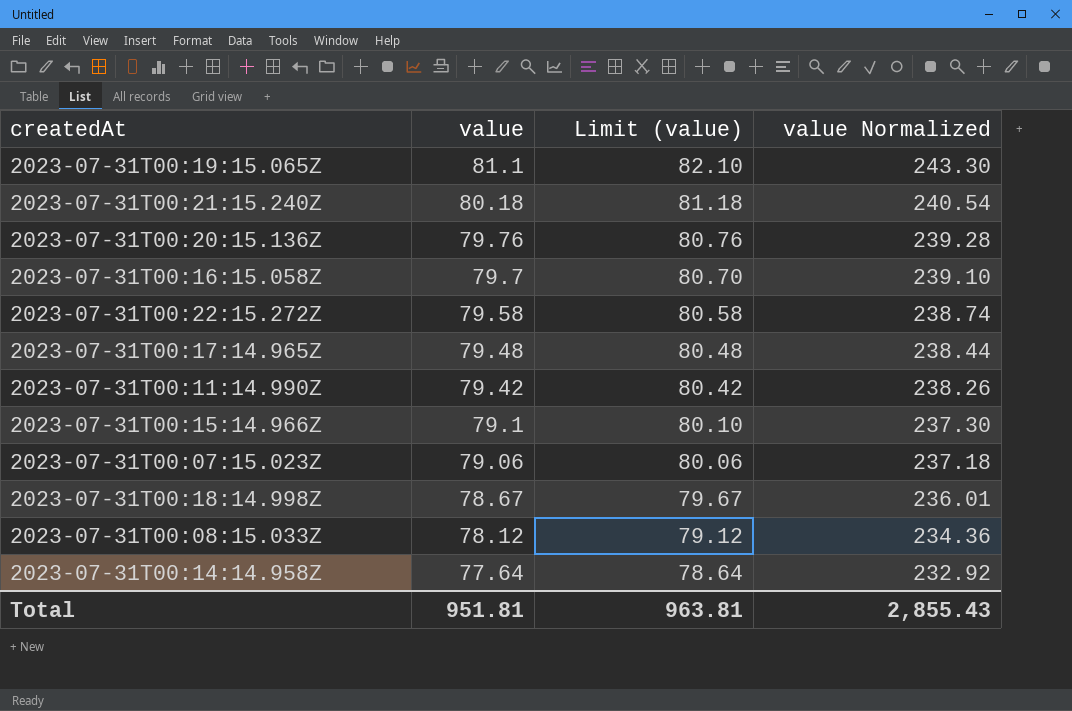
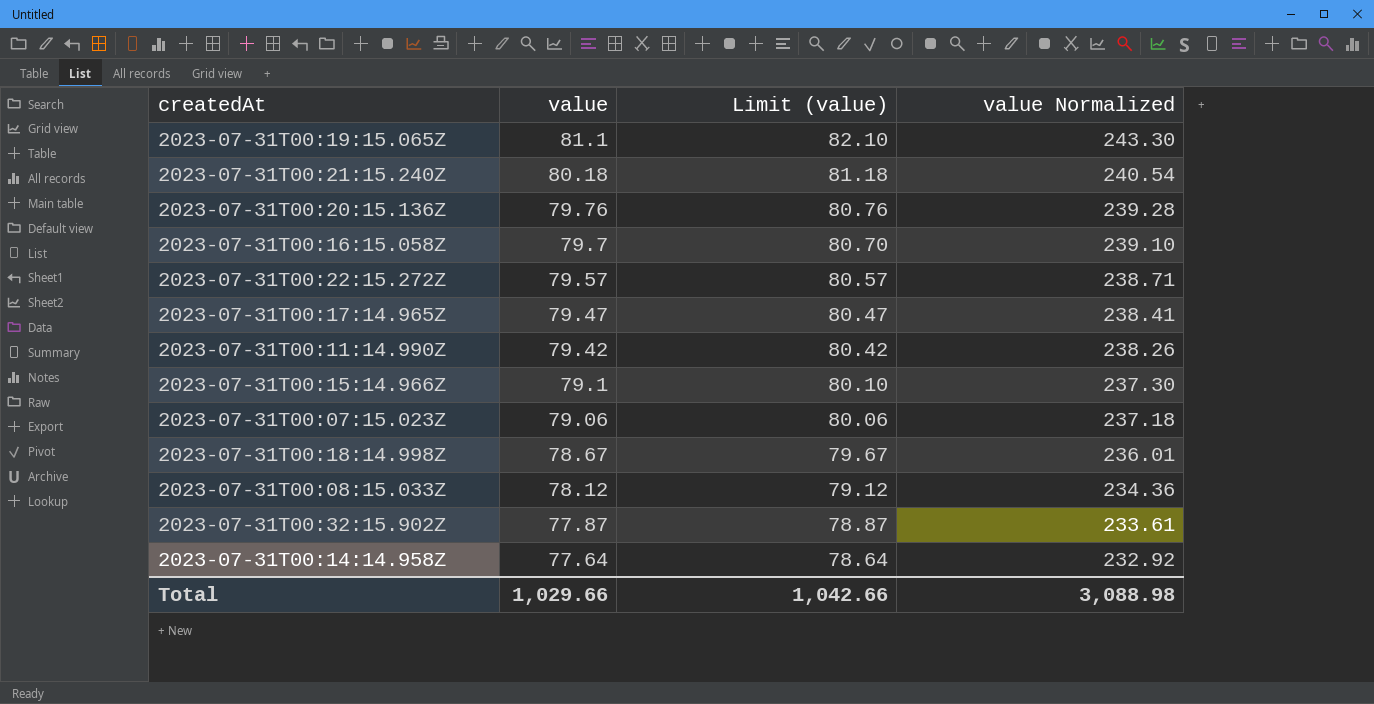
2023-07-31T00:22:15.272Z | value: 79.58 -> 79.57
2023-07-31T00:22:15.272Z | Limit (value): 80.58 -> 80.57
2023-07-31T00:22:15.272Z | value Normalized: 238.74 -> 238.71
2023-07-31T00:17:14.965Z | value: 79.48 -> 79.47
2023-07-31T00:17:14.965Z | Limit (value): 80.48 -> 80.47
2023-07-31T00:17:14.965Z | value Normalized: 238.44 -> 238.41
row 2023-07-31T00:32:15.902Z: none -> 77.87 | 78.87 | 233.61
Total | value: 951.81 -> 1,029.66
Total | Limit (value): 963.81 -> 1,042.66
Total | value Normalized: 2,855.43 -> 3,088.98

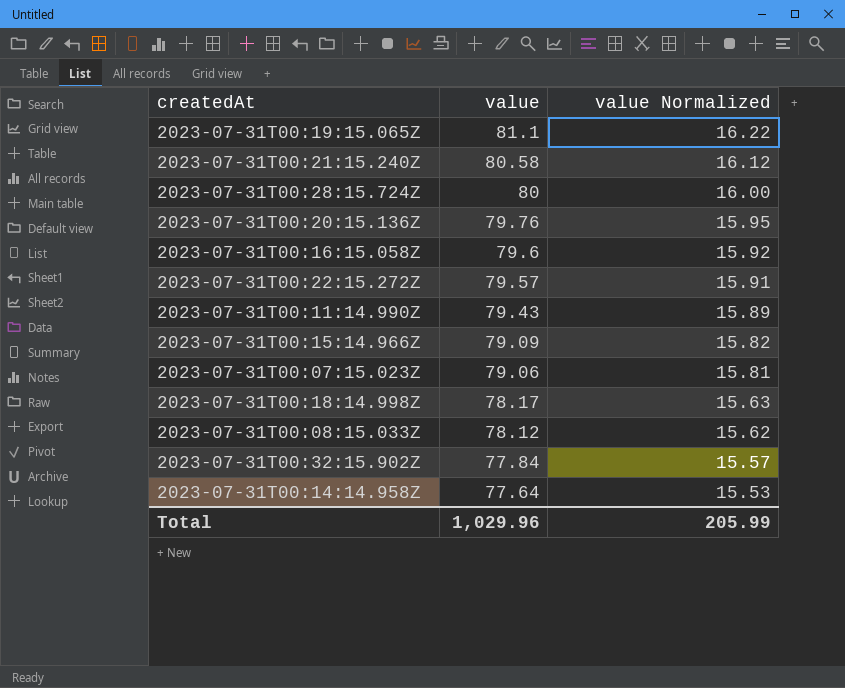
column Limit (value) | formula: [value] + 1 -> none
column value Normalized | formula: [value] * 3 -> [value] * 0.2
row 2023-07-31T00:17:14.965Z: 79.47 | 80.47 | 238.41 -> none
2023-07-31T00:21:15.240Z | value: 80.18 -> 80.58
row 2023-07-31T00:28:15.724Z: none -> 80 | 16.00
2023-07-31T00:16:15.058Z | value: 79.7 -> 79.6
2023-07-31T00:11:14.990Z | value: 79.42 -> 79.43
2023-07-31T00:15:14.966Z | value: 79.1 -> 79.09
2023-07-31T00:18:14.998Z | value: 78.67 -> 78.17
2023-07-31T00:32:15.902Z | value: 77.87 -> 77.84
Total | value: 1,029.66 -> 1,029.96
Total | value Normalized: 3,088.98 -> 205.99

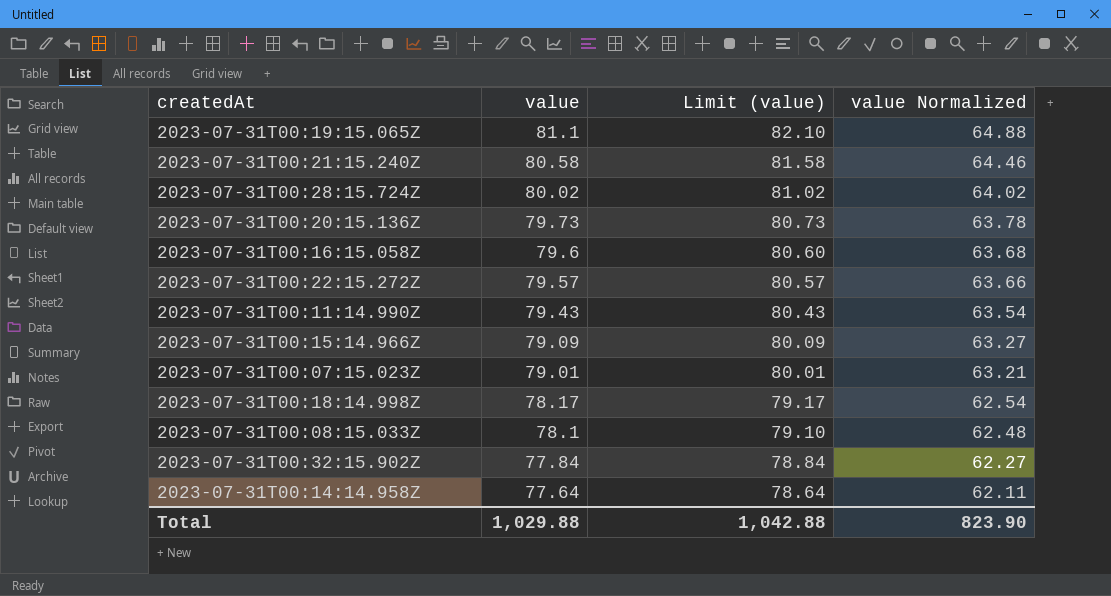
column Limit (value) | formula: none -> [value] + 1
column value Normalized | formula: [value] * 0.2 -> [value] * 0.8
2023-07-31T00:28:15.724Z | value: 80 -> 80.02
2023-07-31T00:20:15.136Z | value: 79.76 -> 79.73
2023-07-31T00:07:15.023Z | value: 79.06 -> 79.01
2023-07-31T00:08:15.033Z | value: 78.12 -> 78.1
Total | value: 1,029.96 -> 1,029.88
Total | value Normalized: 205.99 -> 823.90

